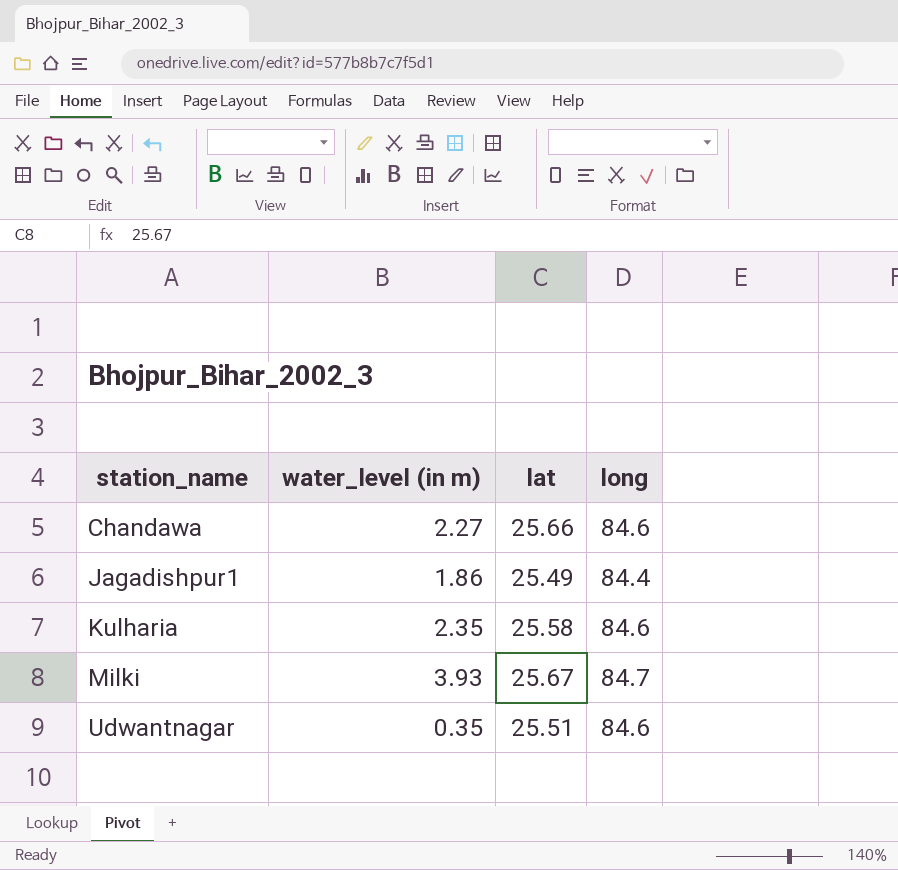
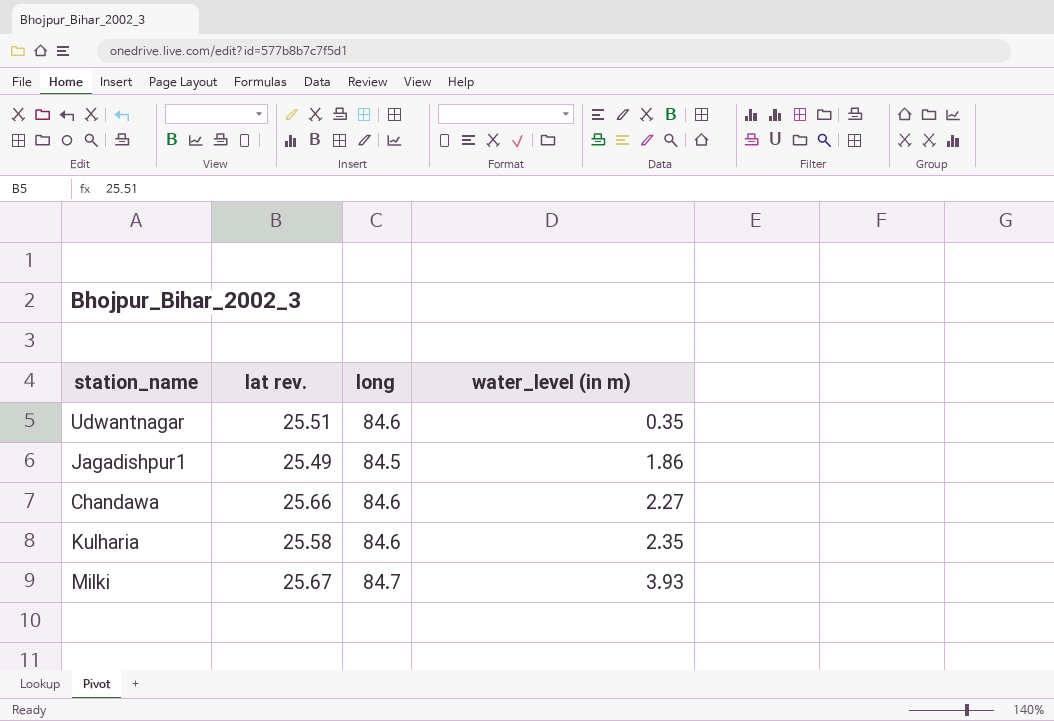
row order: station_name ascending -> water_level (in m) ascending
column name: lat -> lat rev.
column water_level (in m) | position: 2 -> 4
Jagadishpur1 | long: 84.4 -> 84.5

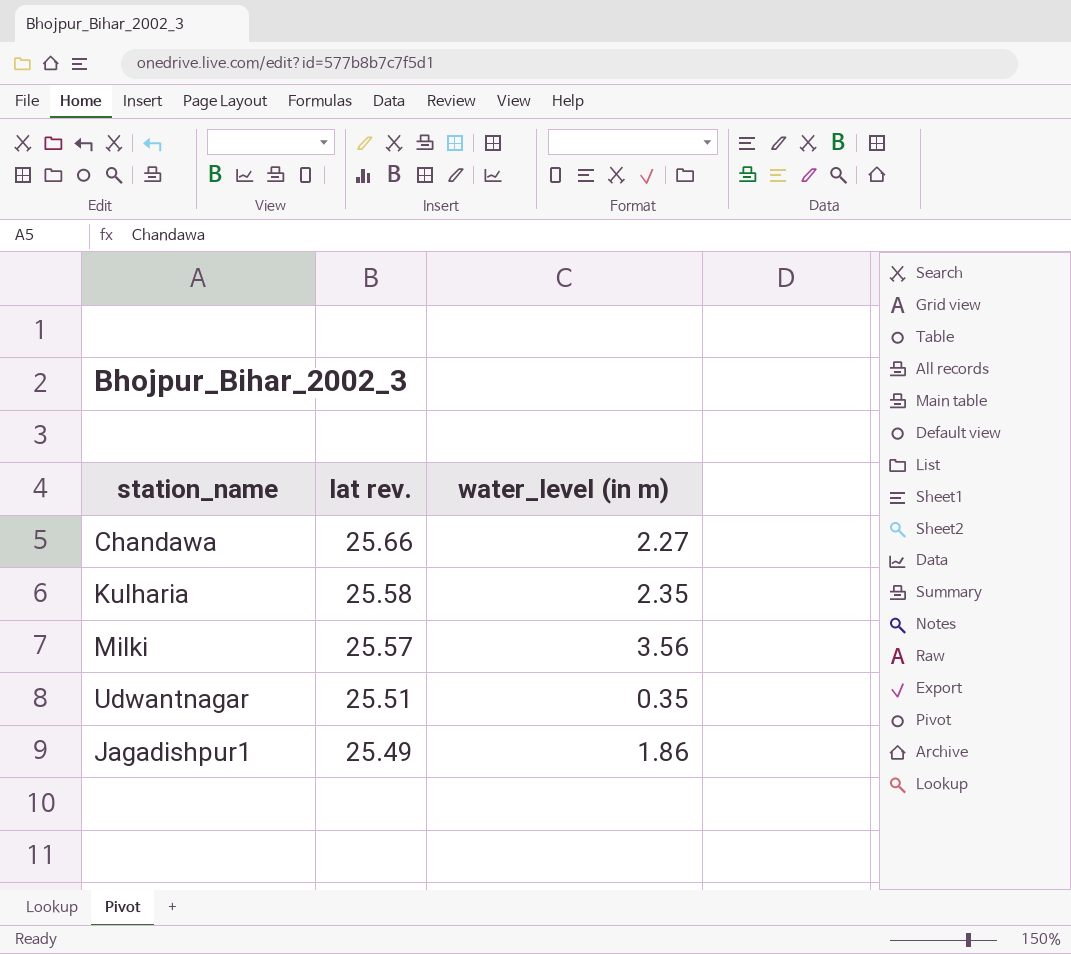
row order: water_level (in m) ascending -> lat rev. descending
column long | position: 3 -> none
Milki | lat rev.: 25.67 -> 25.57
Milki | water_level (in m): 3.93 -> 3.56

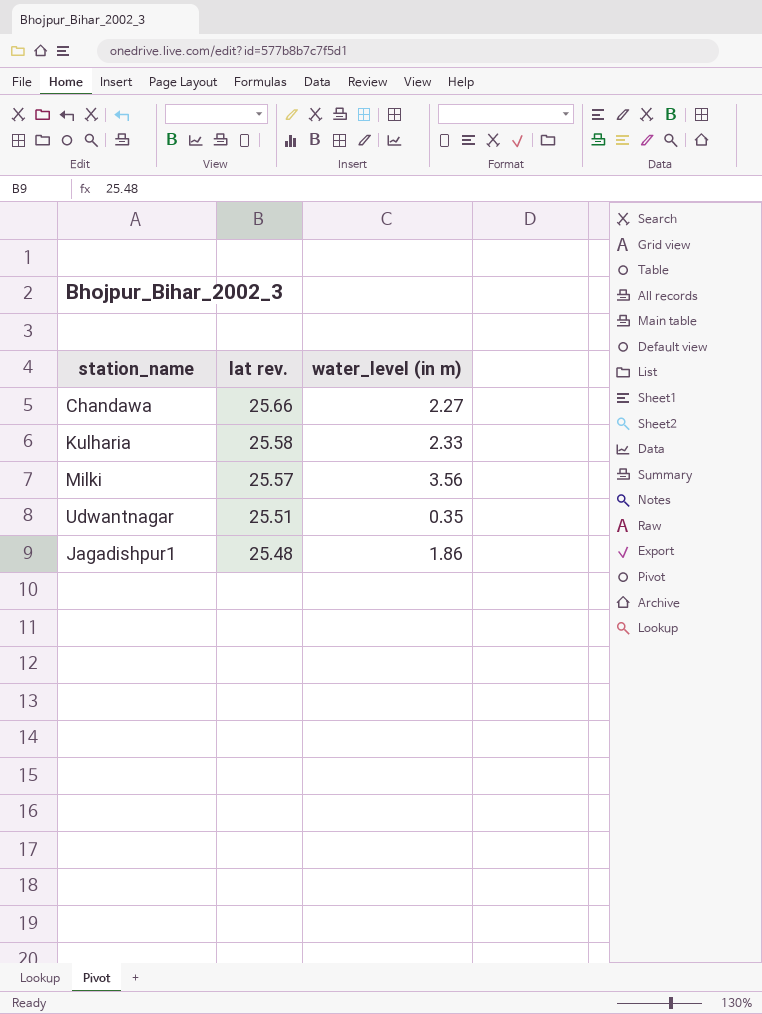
Kulharia | water_level (in m): 2.35 -> 2.33
Jagadishpur1 | lat rev.: 25.49 -> 25.48

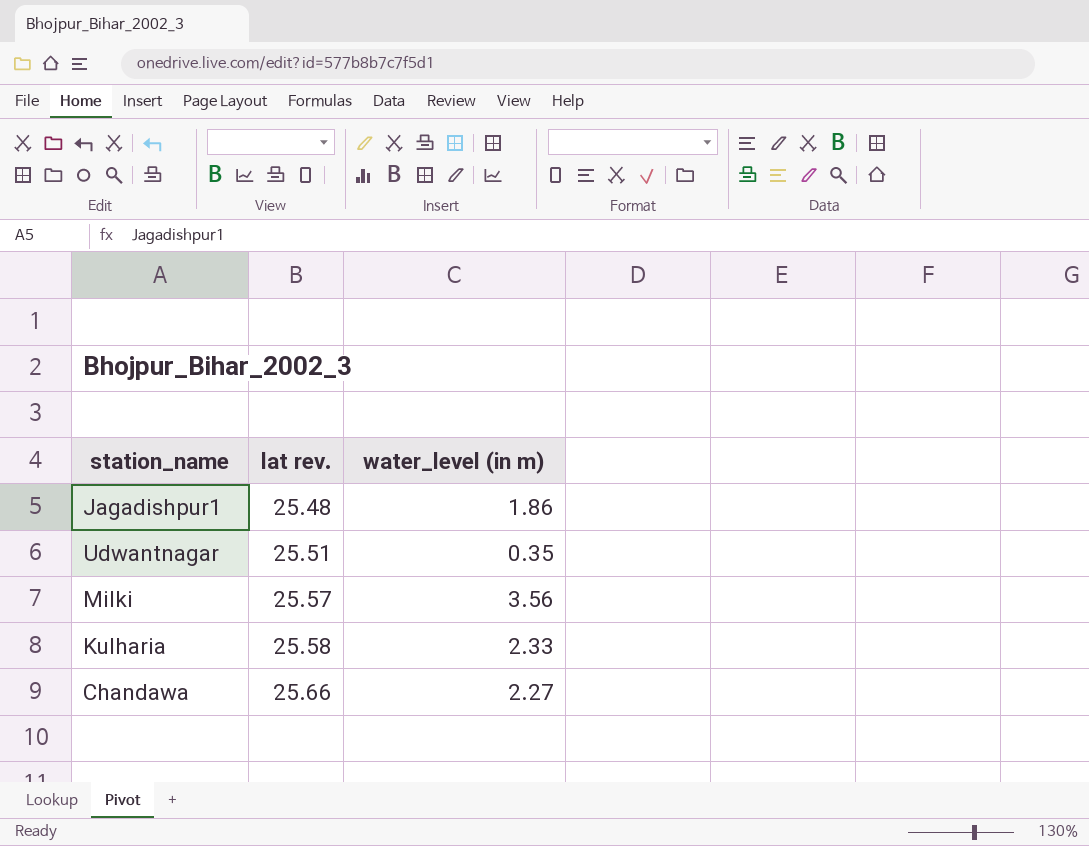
row order: lat rev. descending -> lat rev. ascending

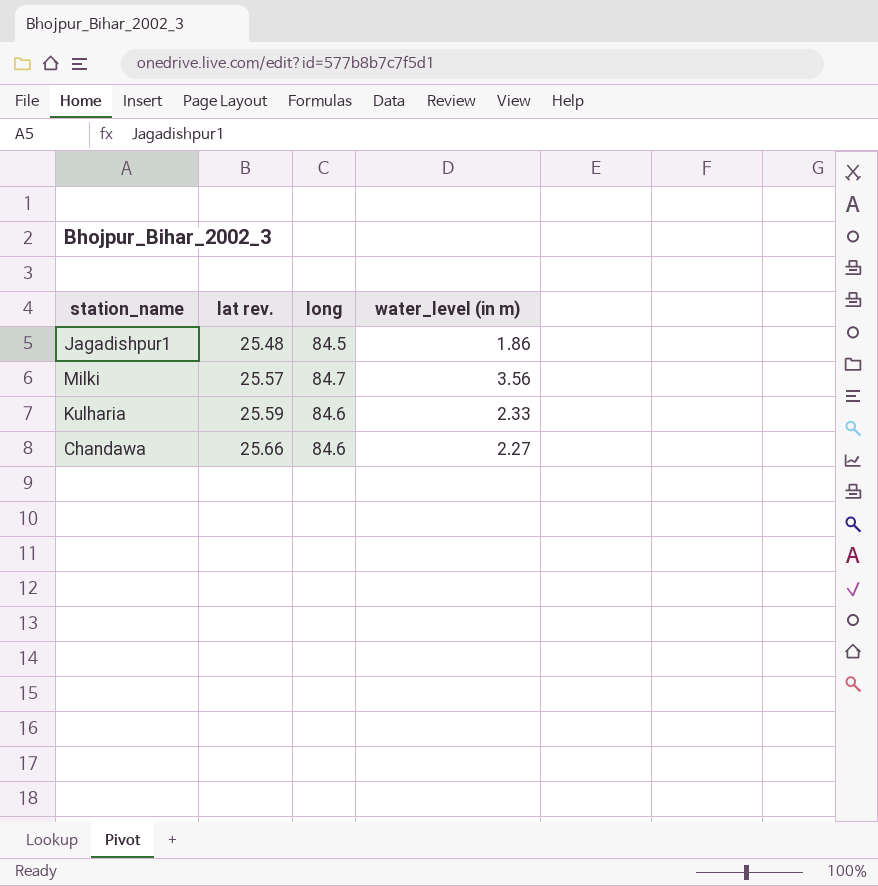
column long | position: none -> 3
row Udwantnagar: 25.51 | 0.35 -> none
Kulharia | lat rev.: 25.58 -> 25.59

